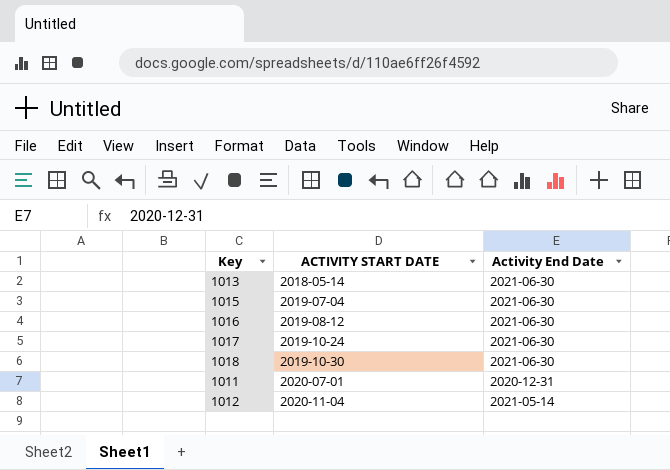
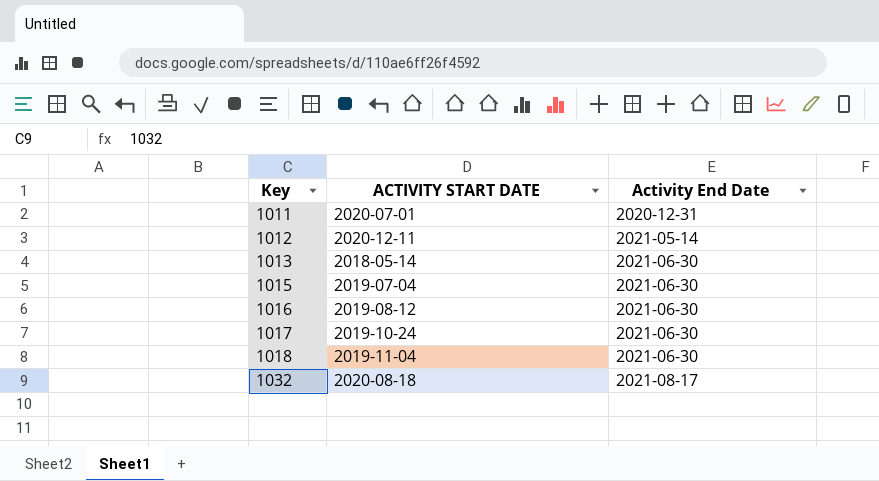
row order: ACTIVITY START DATE ascending -> Key ascending
1012 | ACTIVITY START DATE: 2020-11-04 -> 2020-12-11
1018 | ACTIVITY START DATE: 2019-10-30 -> 2019-11-04
row 1032: none -> 2020-08-18 | 2021-08-17

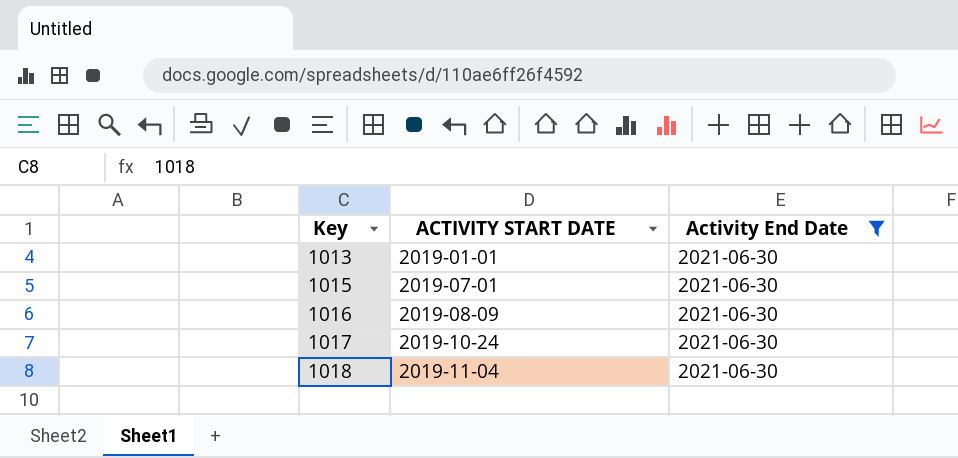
filter: none -> Activity End Date = 2021-06-30
1013 | ACTIVITY START DATE: 2018-05-14 -> 2019-01-01
1015 | ACTIVITY START DATE: 2019-07-04 -> 2019-07-01
1016 | ACTIVITY START DATE: 2019-08-12 -> 2019-08-09

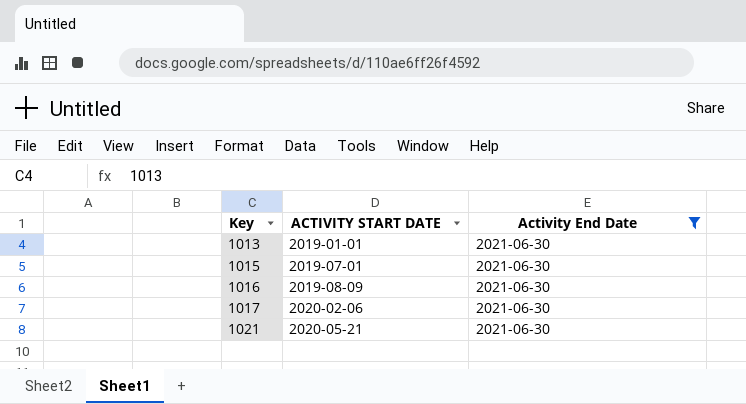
row 1018: 2019-11-04 | 2021-06-30 -> none
1017 | ACTIVITY START DATE: 2019-10-24 -> 2020-02-06
row 1021: none -> 2020-05-21 | 2021-06-30

